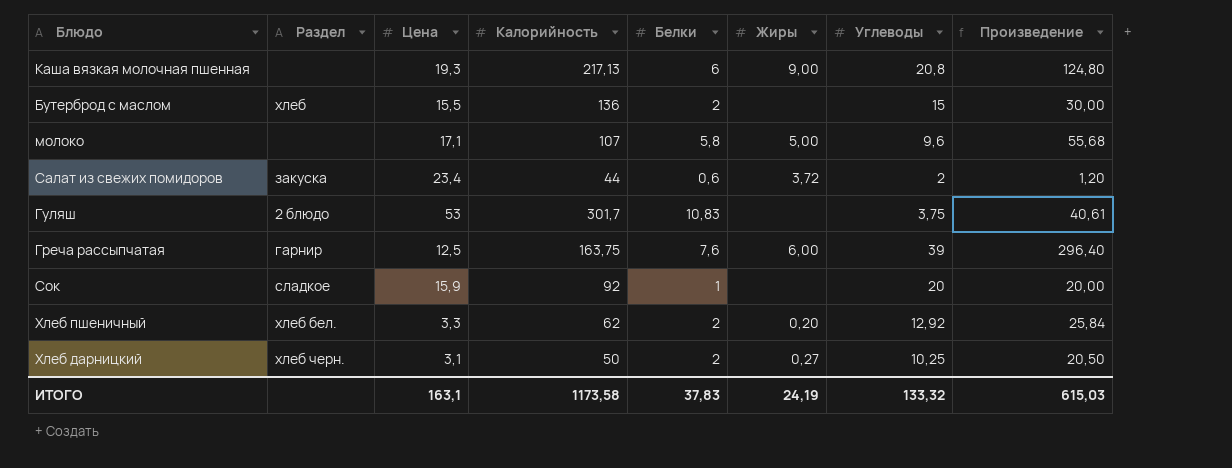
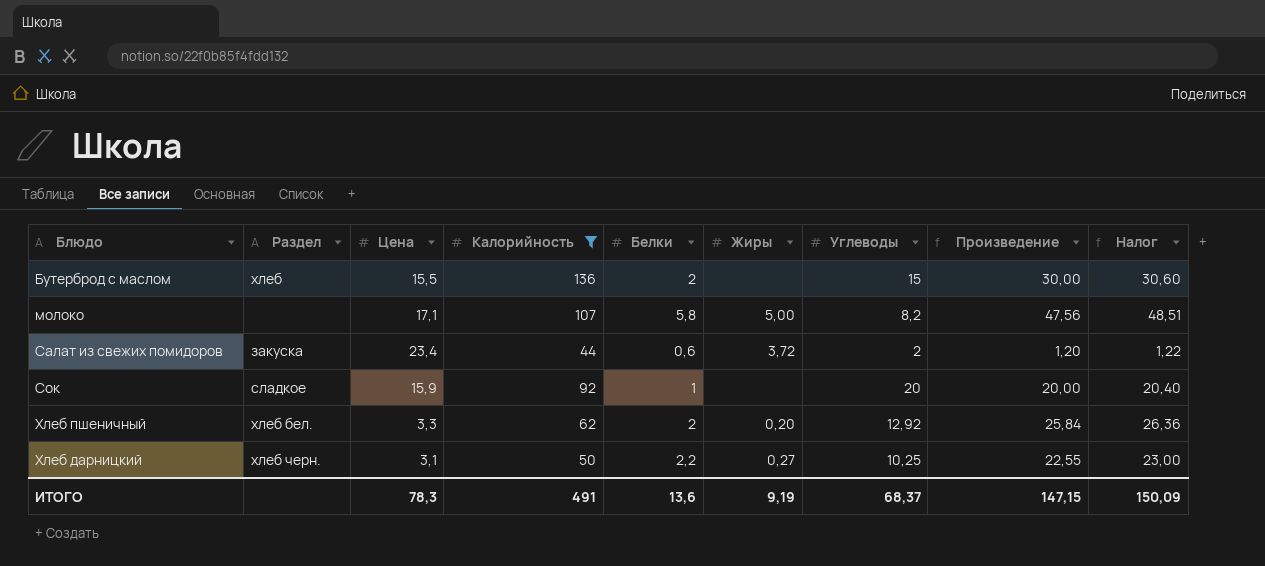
filter: none -> Калорийность <= 136
column Налог | formula: none -> [Произведение] * 1,02
молоко | Углеводы: 9,6 -> 8,2
молоко | Произведение: 55,68 -> 47,56
Хлеб дарницкий | Белки: 2 -> 2,2
Хлеб дарницкий | Произведение: 20,50 -> 22,55
ИТОГО | Цена: 163,1 -> 78,3
ИТОГО | Калорийность: 1173,58 -> 491
ИТОГО | Белки: 37,83 -> 13,6
ИТОГО | Жиры: 24,19 -> 9,19
ИТОГО | Углеводы: 133,32 -> 68,37
ИТОГО | Произведение: 615,03 -> 147,15

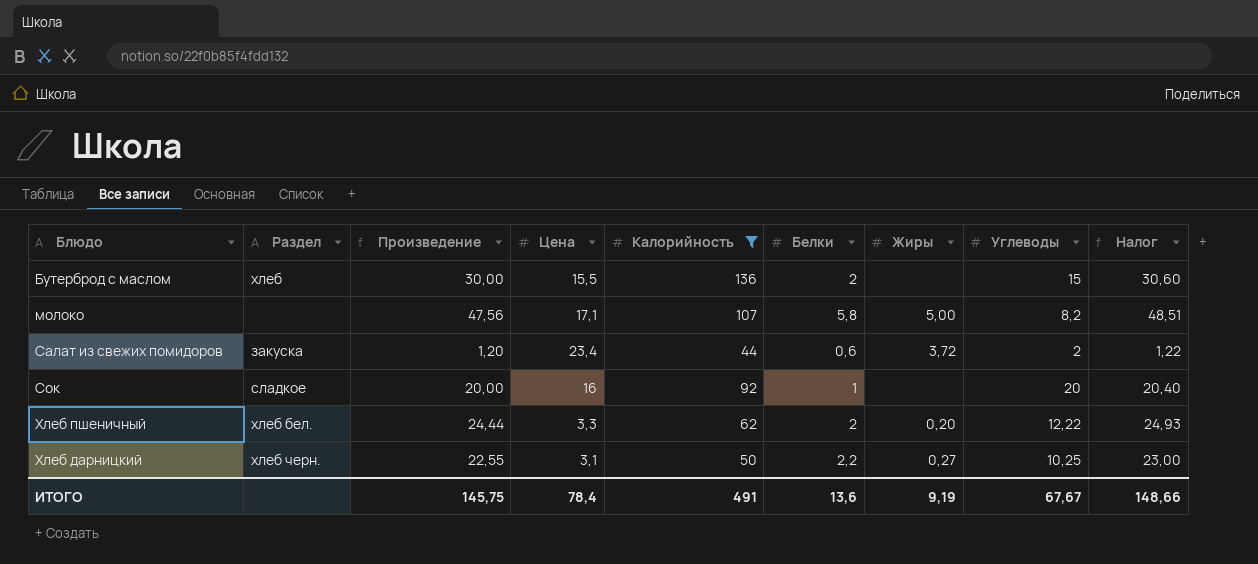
column Произведение | position: 8 -> 3
Сок | Цена: 15,9 -> 16
Хлеб пшеничный | Произведение: 25,84 -> 24,44
Хлеб пшеничный | Углеводы: 12,92 -> 12,22
Хлеб пшеничный | Налог: 26,36 -> 24,93
ИТОГО | Произведение: 147,15 -> 145,75
ИТОГО | Цена: 78,3 -> 78,4
ИТОГО | Углеводы: 68,37 -> 67,67
ИТОГО | Налог: 150,09 -> 148,66

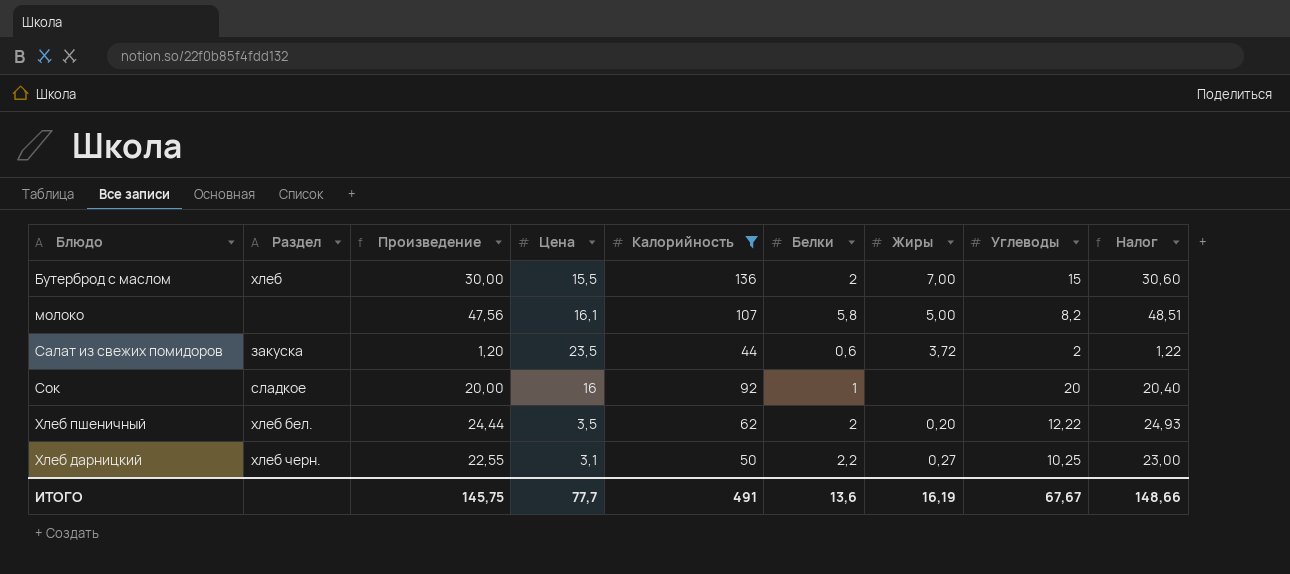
Бутерброд с маслом | Жиры: none -> 7,00
молоко | Цена: 17,1 -> 16,1
Салат из свежих помидоров | Цена: 23,4 -> 23,5
Хлеб пшеничный | Цена: 3,3 -> 3,5
ИТОГО | Цена: 78,4 -> 77,7
ИТОГО | Жиры: 9,19 -> 16,19

